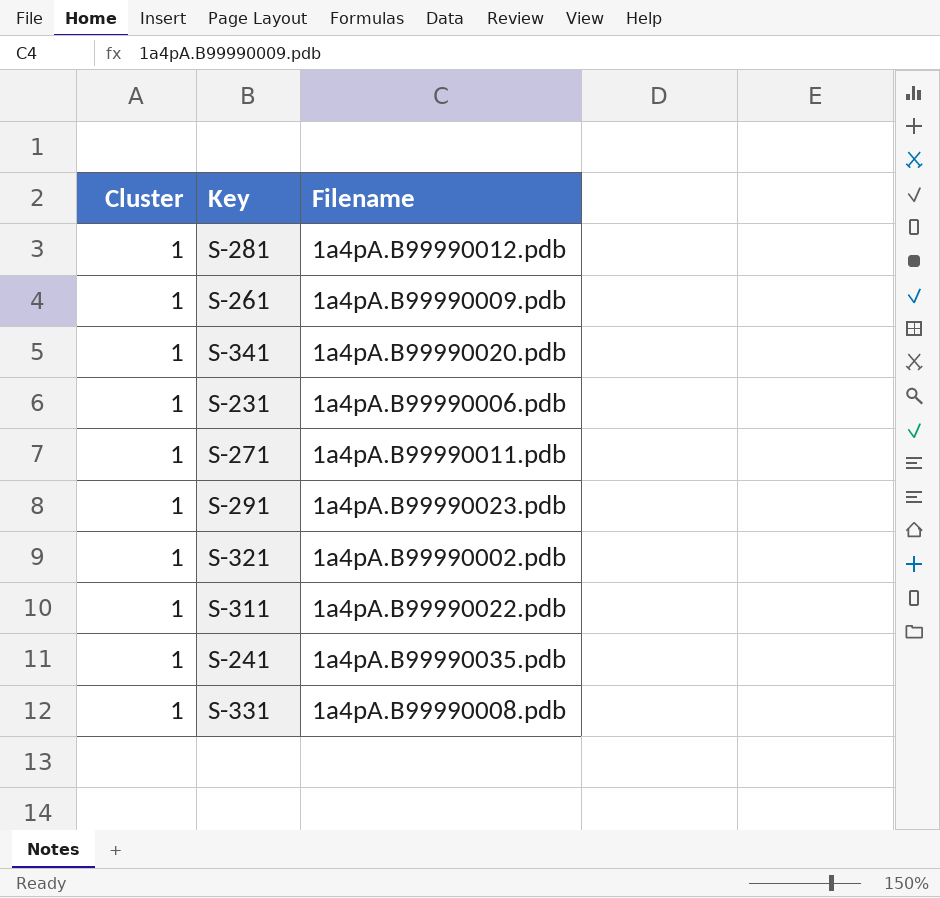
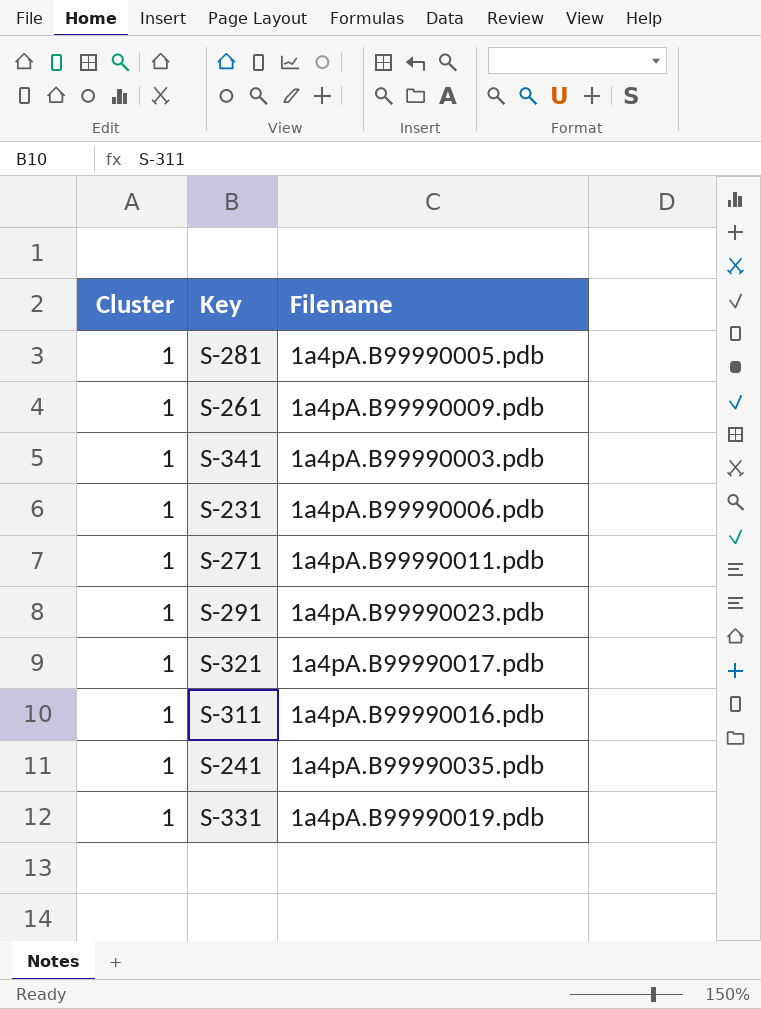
S-281 | Filename: 1a4pA.B99990012.pdb -> 1a4pA.B99990005.pdb
S-341 | Filename: 1a4pA.B99990020.pdb -> 1a4pA.B99990003.pdb
S-321 | Filename: 1a4pA.B99990002.pdb -> 1a4pA.B99990017.pdb
S-311 | Filename: 1a4pA.B99990022.pdb -> 1a4pA.B99990016.pdb
S-331 | Filename: 1a4pA.B99990008.pdb -> 1a4pA.B99990019.pdb

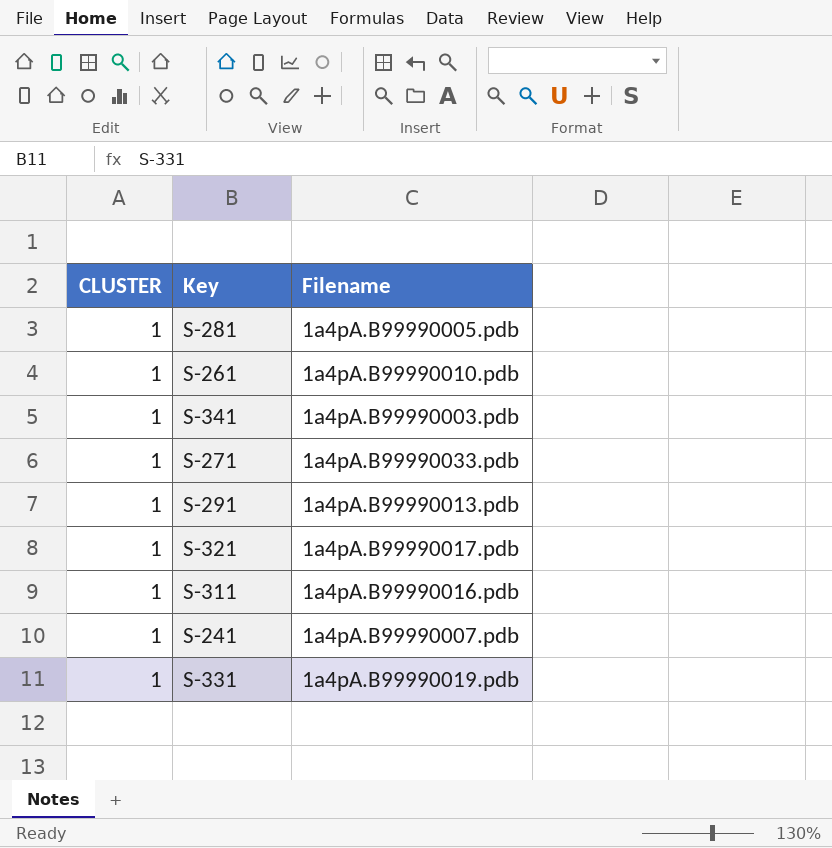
column name: Cluster -> CLUSTER
row S-231: 1 | 1a4pA.B99990006.pdb -> none
S-261 | Filename: 1a4pA.B99990009.pdb -> 1a4pA.B99990010.pdb
S-271 | Filename: 1a4pA.B99990011.pdb -> 1a4pA.B99990033.pdb
S-291 | Filename: 1a4pA.B99990023.pdb -> 1a4pA.B99990013.pdb
S-241 | Filename: 1a4pA.B99990035.pdb -> 1a4pA.B99990007.pdb

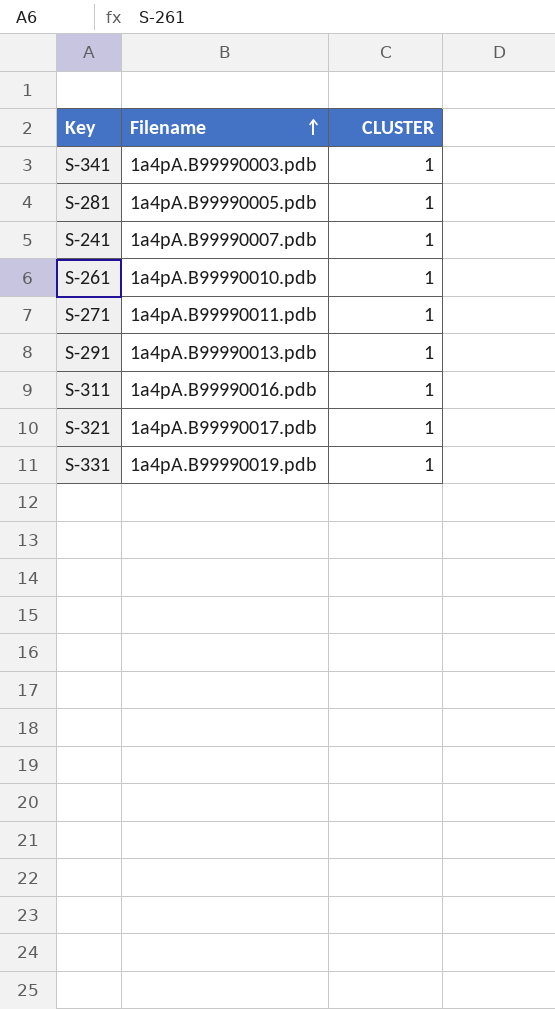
row order: none -> Filename ascending
column CLUSTER | position: 1 -> 3
S-271 | Filename: 1a4pA.B99990033.pdb -> 1a4pA.B99990011.pdb

